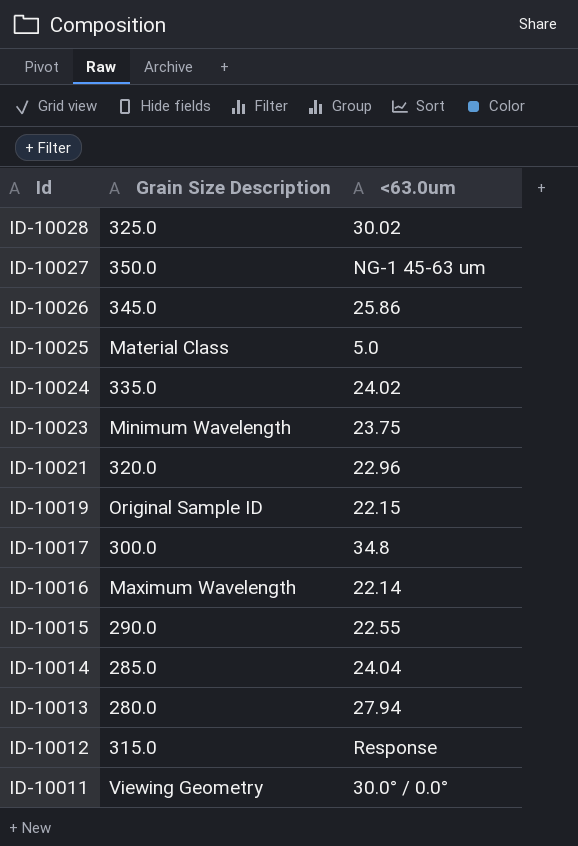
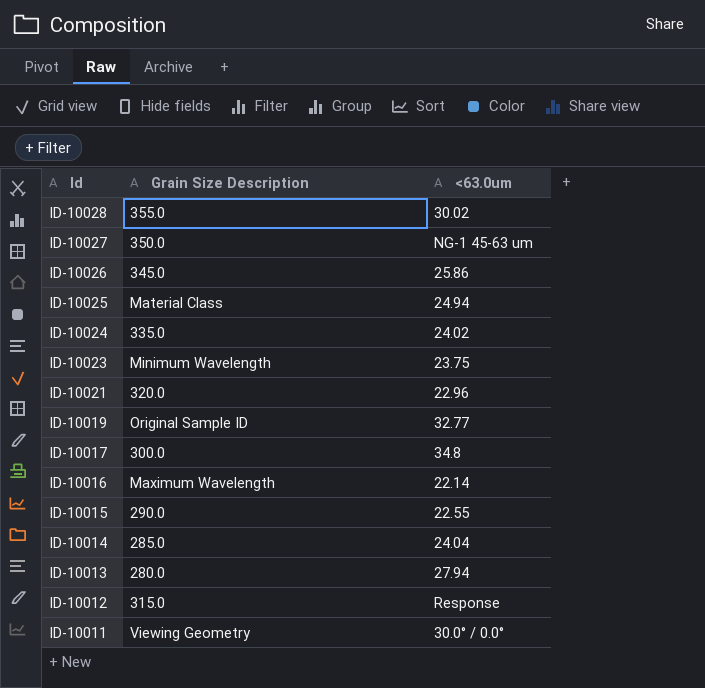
ID-10028 | Grain Size Description: 325.0 -> 355.0
ID-10025 | <63.0um: 5.0 -> 24.94
ID-10019 | <63.0um: 22.15 -> 32.77

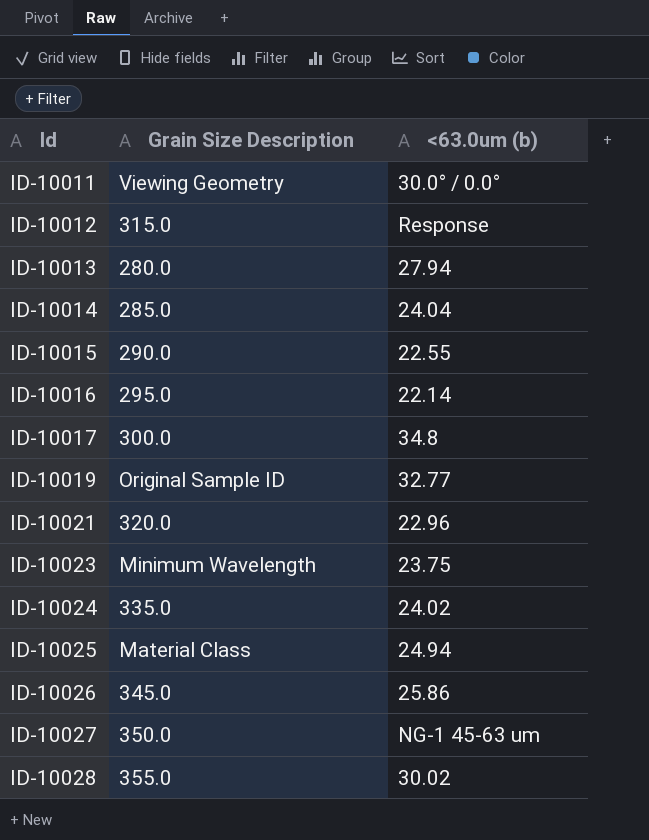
row order: Id descending -> Id ascending
column name: <63.0um -> <63.0um (b)
ID-10016 | Grain Size Description: Maximum Wavelength -> 295.0

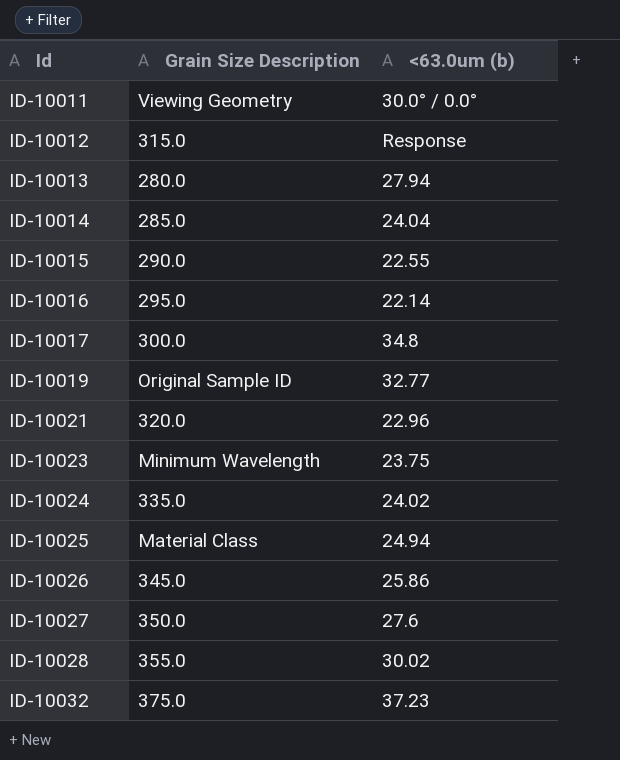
ID-10027 | <63.0um (b): NG-1 45-63 um -> 27.6
row ID-10032: none -> 375.0 | 37.23

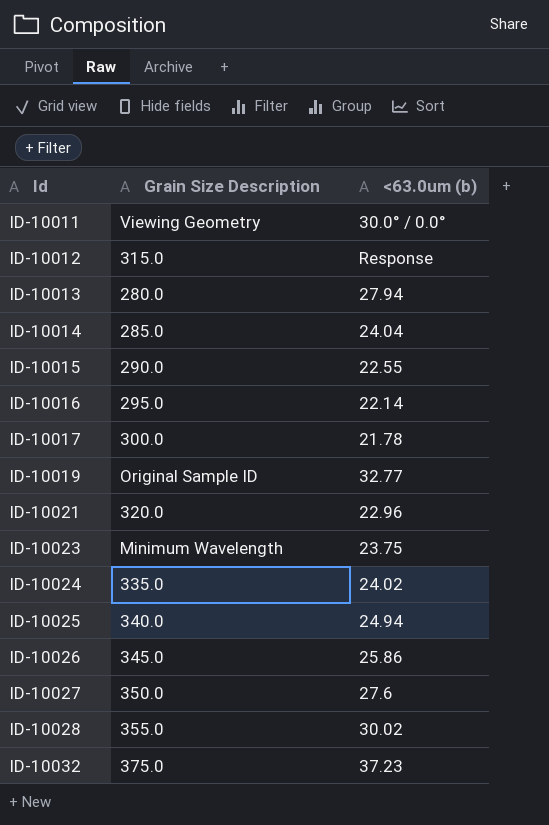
ID-10017 | <63.0um (b): 34.8 -> 21.78
ID-10025 | Grain Size Description: Material Class -> 340.0

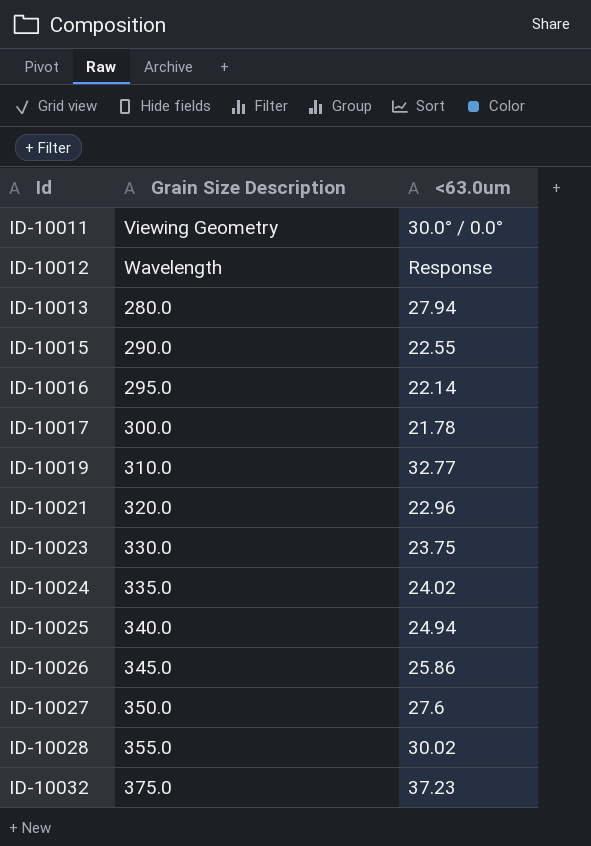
column name: <63.0um (b) -> <63.0um
row ID-10014: 285.0 | 24.04 -> none
ID-10012 | Grain Size Description: 315.0 -> Wavelength
ID-10019 | Grain Size Description: Original Sample ID -> 310.0
ID-10023 | Grain Size Description: Minimum Wavelength -> 330.0

